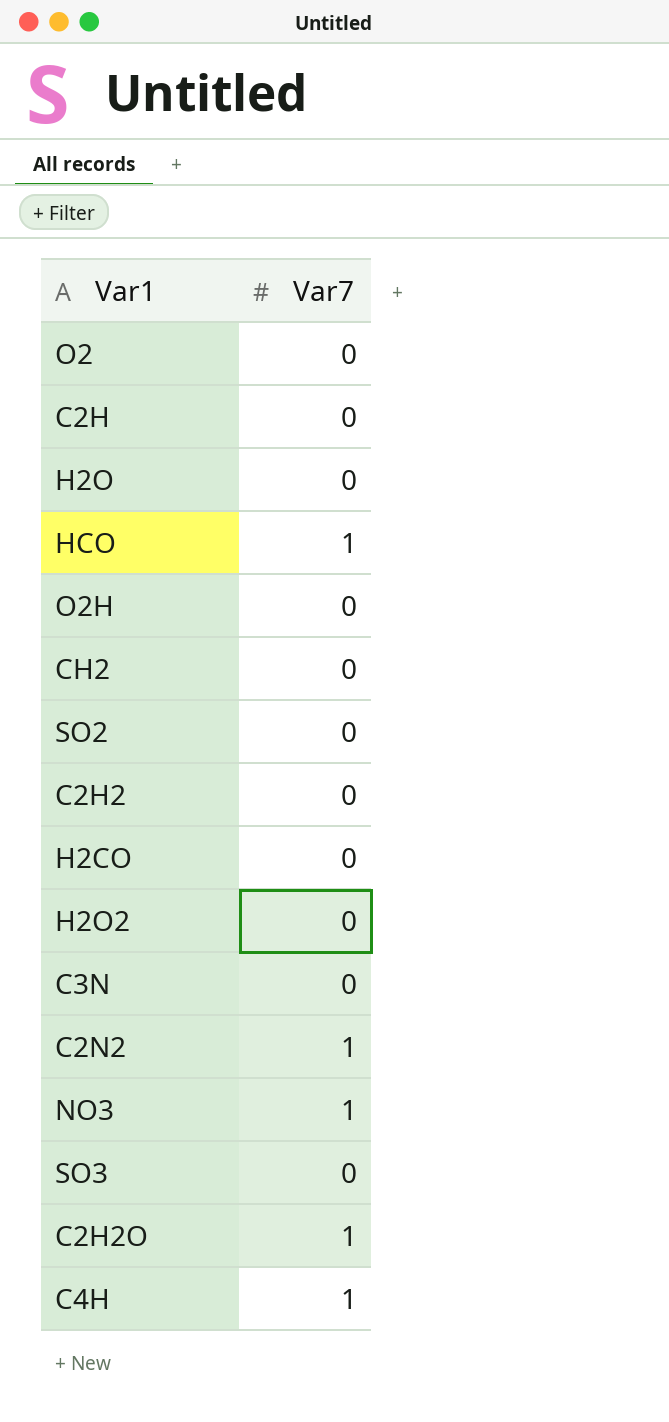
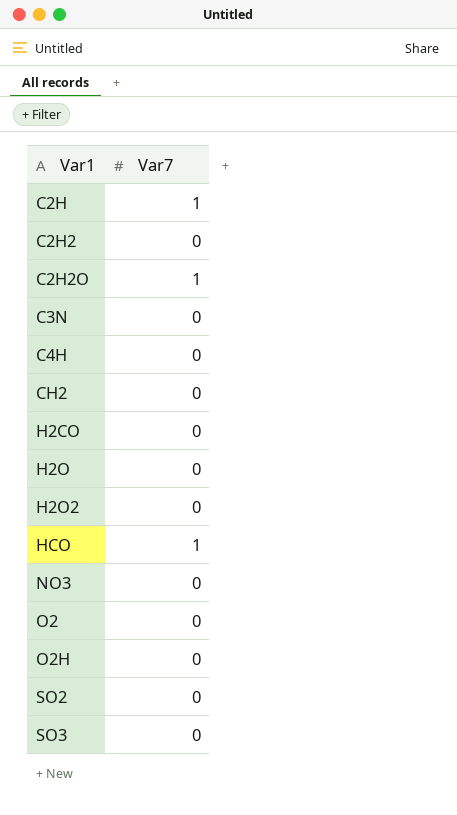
row order: none -> Var1 ascending
row C2N2: 1 -> none
C2H | Var7: 0 -> 1
C4H | Var7: 1 -> 0
NO3 | Var7: 1 -> 0

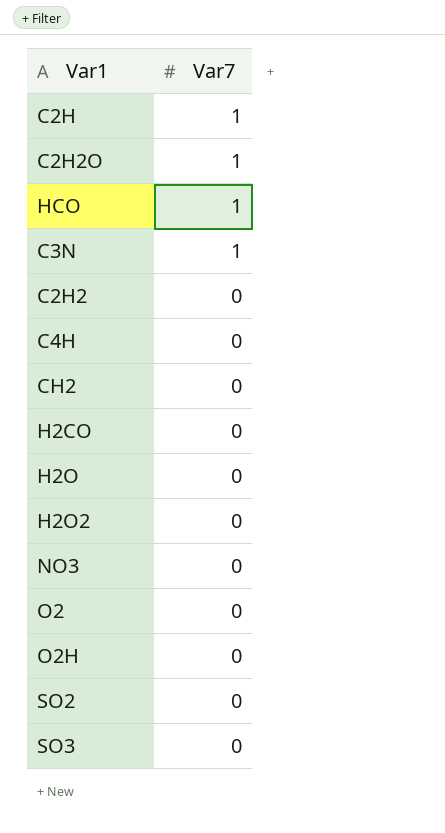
row order: Var1 ascending -> Var7 descending
C3N | Var7: 0 -> 1

